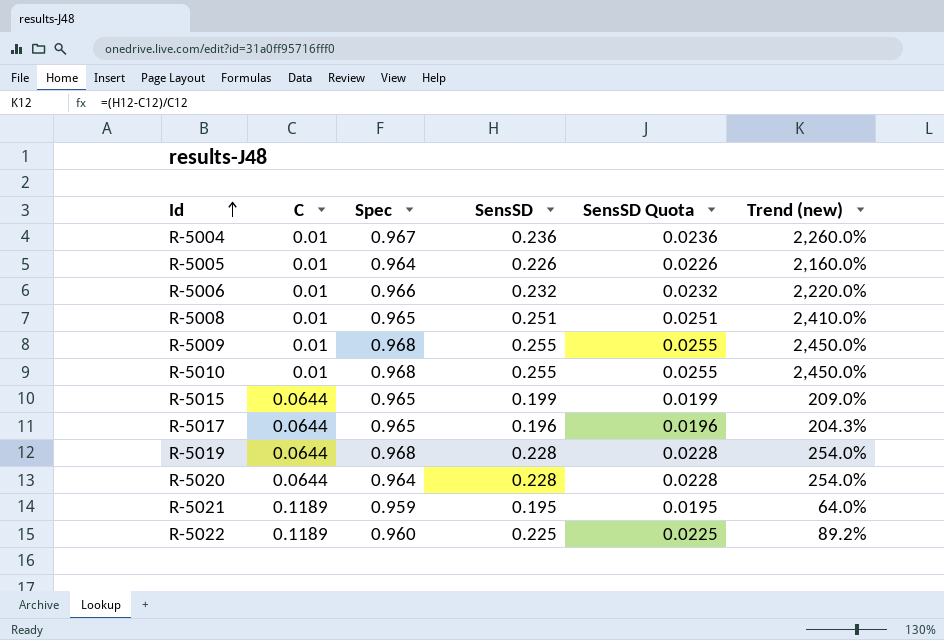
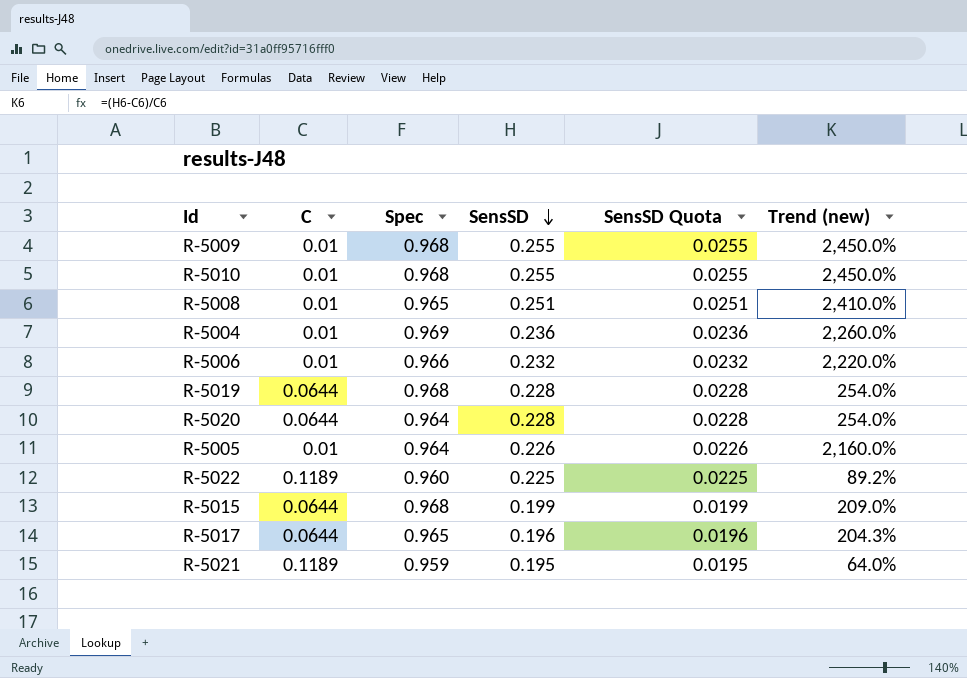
row order: Id ascending -> SensSD descending
R-5004 | Spec: 0.967 -> 0.969
R-5015 | Spec: 0.965 -> 0.968

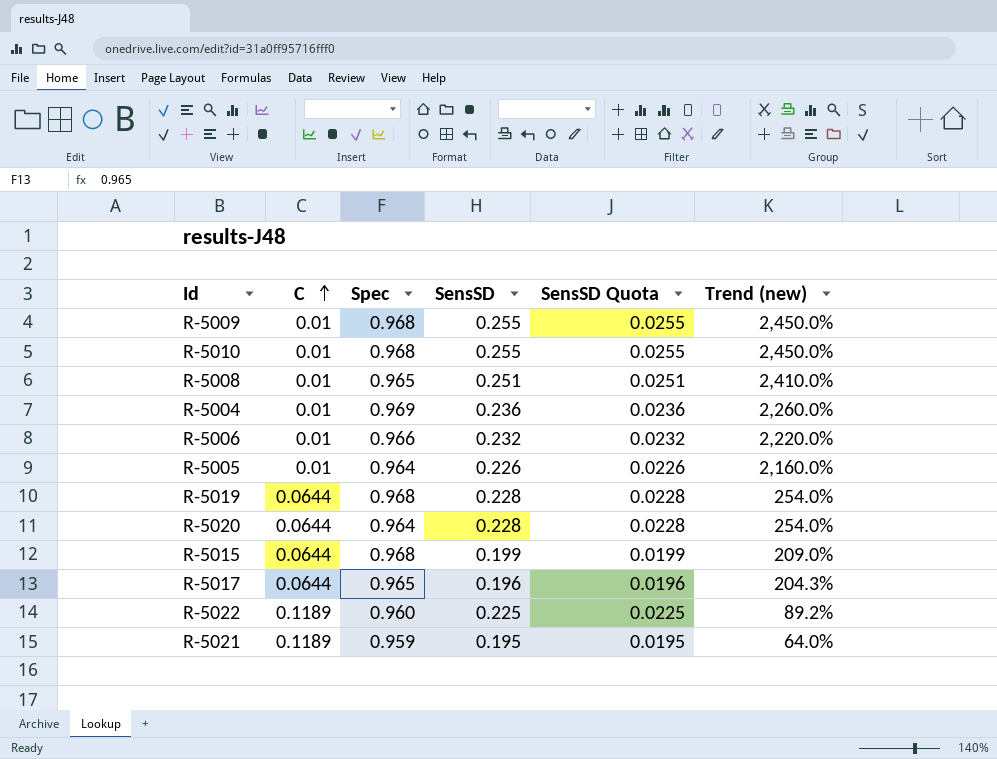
row order: SensSD descending -> C ascending

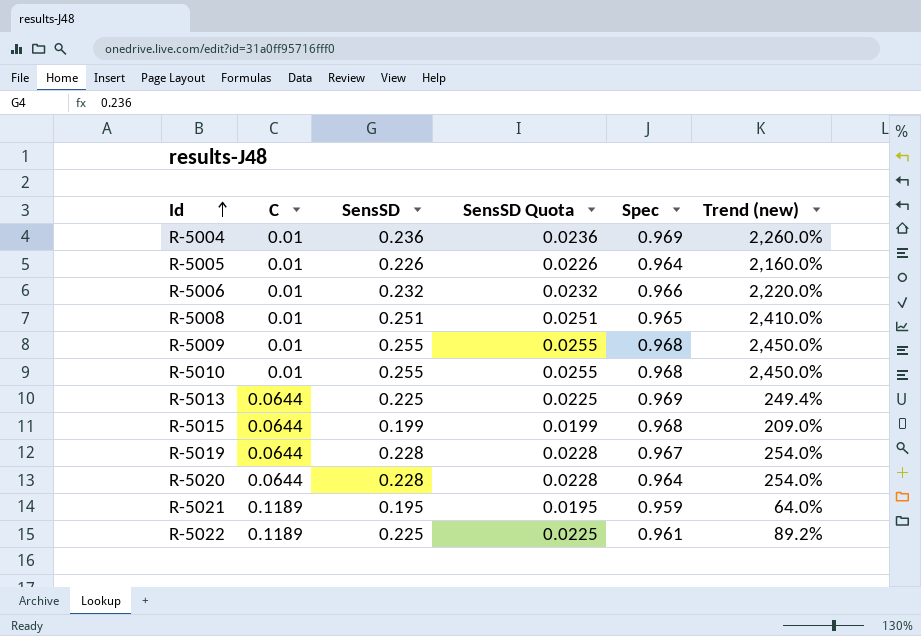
row order: C ascending -> Id ascending
column Spec | position: 3 -> 5
row R-5017: 0.0644 | 0.965 | 0.196 | 0.0196 | 204.3% -> none
row R-5013: none -> 0.0644 | 0.225 | 0.0225 | 0.969 | 249.4%
R-5019 | Spec: 0.968 -> 0.967
R-5022 | Spec: 0.960 -> 0.961

